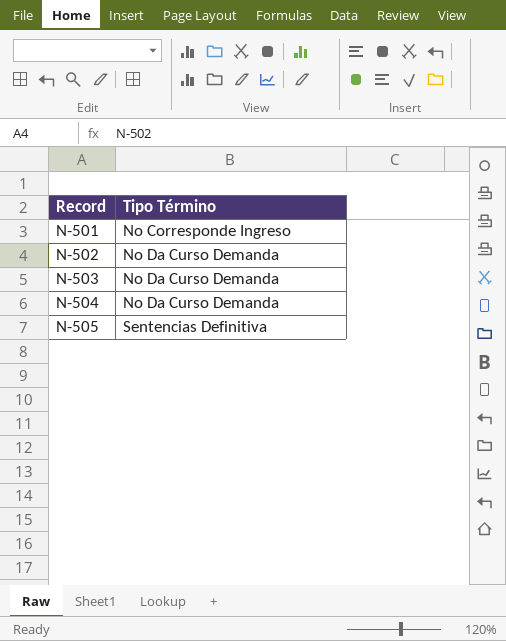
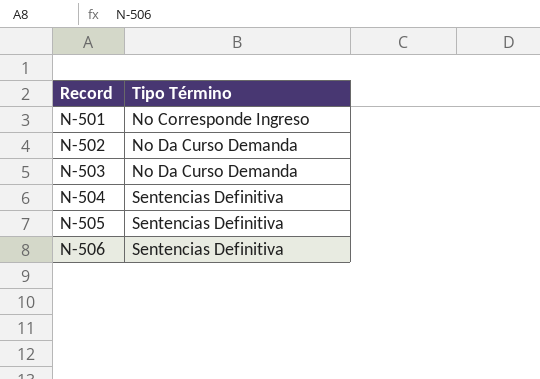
N-504 | Tipo Término: No Da Curso Demanda -> Sentencias Definitiva
row N-506: none -> Sentencias Definitiva

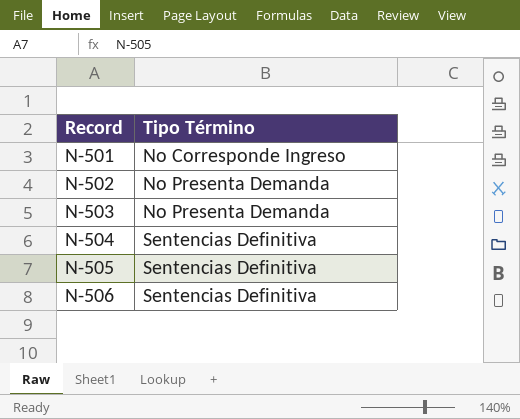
N-502 | Tipo Término: No Da Curso Demanda -> No Presenta Demanda
N-503 | Tipo Término: No Da Curso Demanda -> No Presenta Demanda

